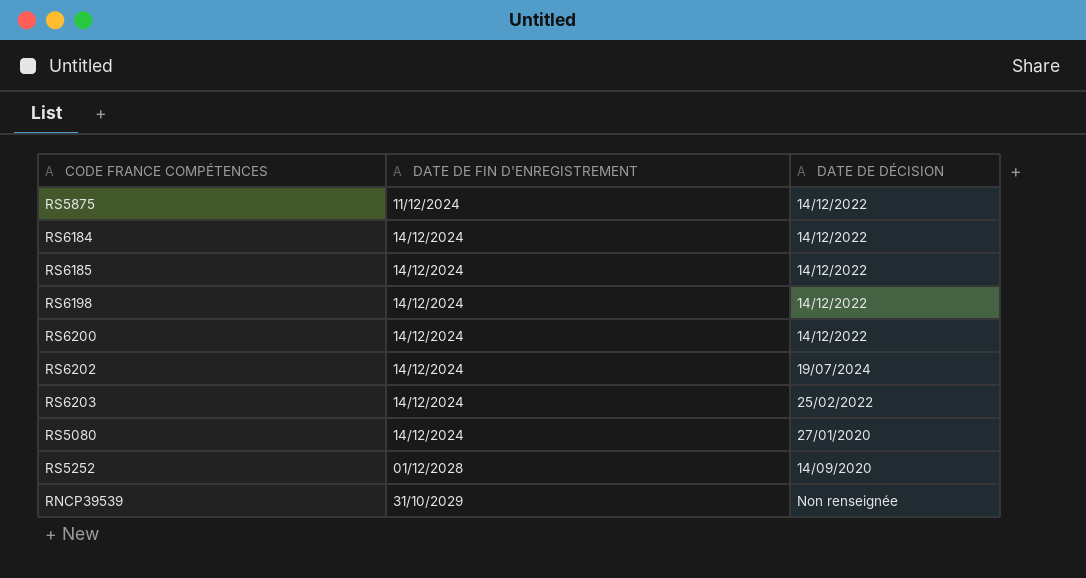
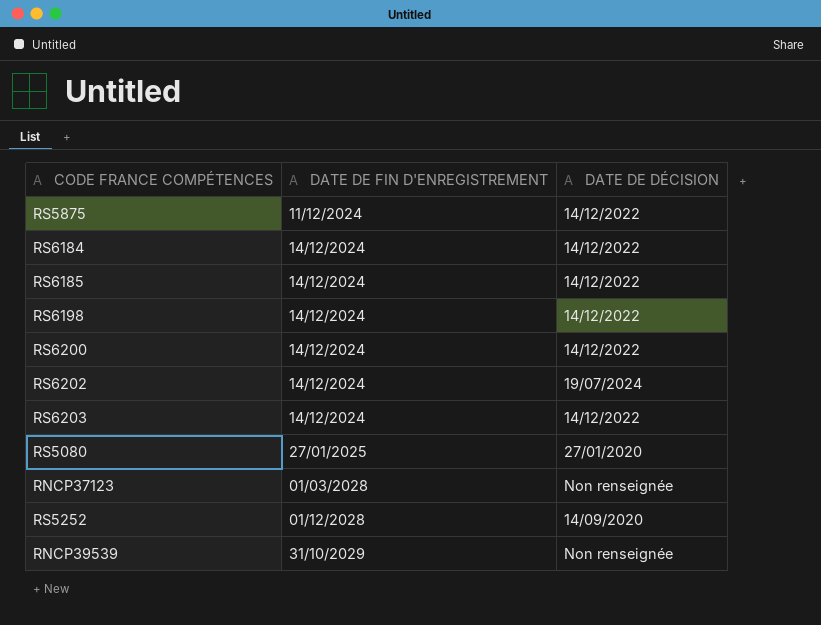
RS6203 | DATE DE DÉCISION: 25/02/2022 -> 14/12/2022
RS5080 | DATE DE FIN D'ENREGISTREMENT: 14/12/2024 -> 27/01/2025
row RNCP37123: none -> 01/03/2028 | Non renseignée

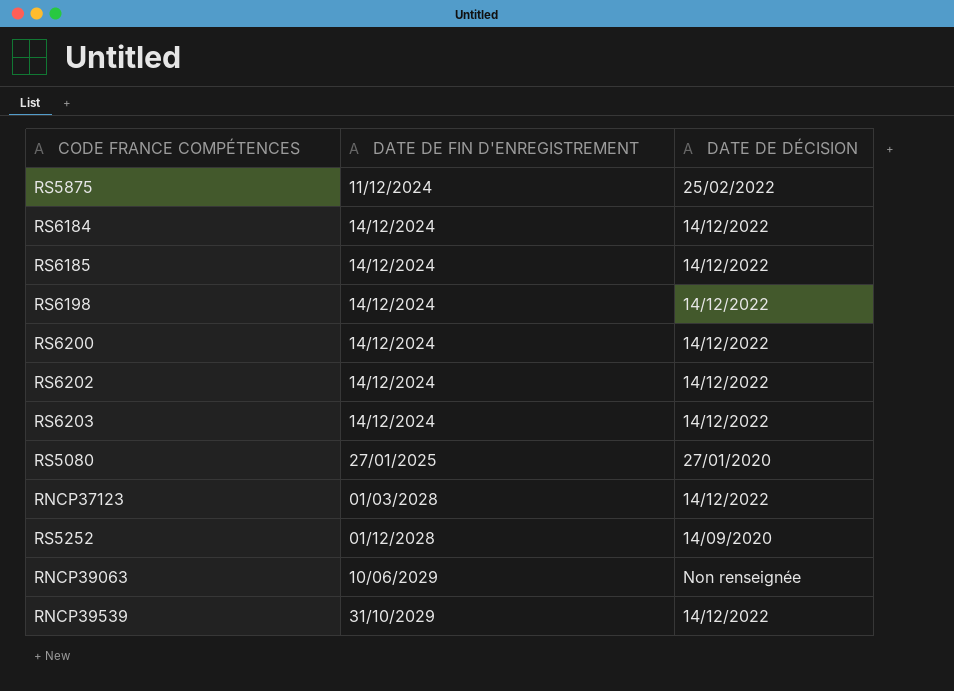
RS5875 | DATE DE DÉCISION: 14/12/2022 -> 25/02/2022
RS6202 | DATE DE DÉCISION: 19/07/2024 -> 14/12/2022
RNCP37123 | DATE DE DÉCISION: Non renseignée -> 14/12/2022
row RNCP39063: none -> 10/06/2029 | Non renseignée
RNCP39539 | DATE DE DÉCISION: Non renseignée -> 14/12/2022

